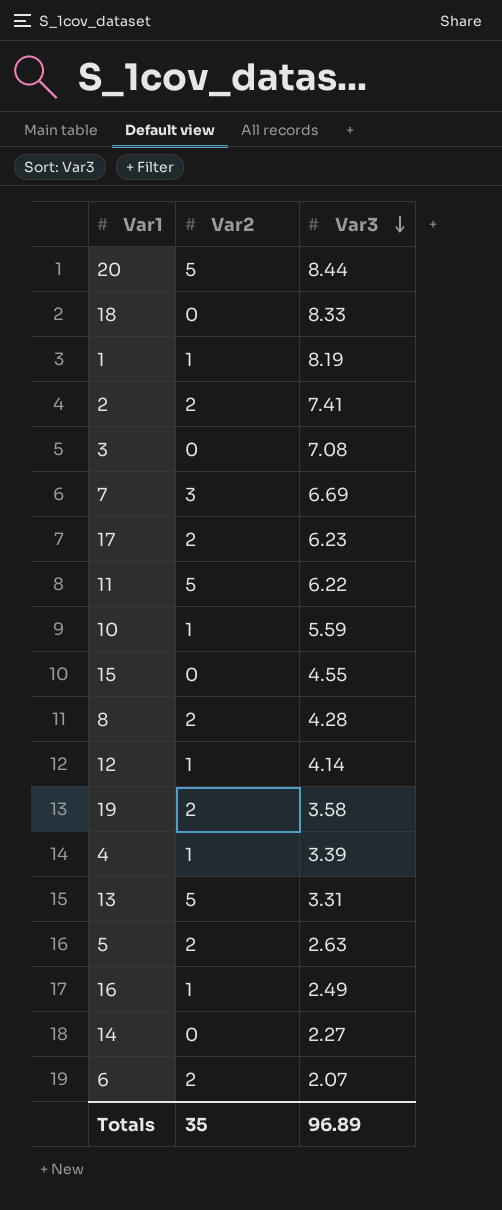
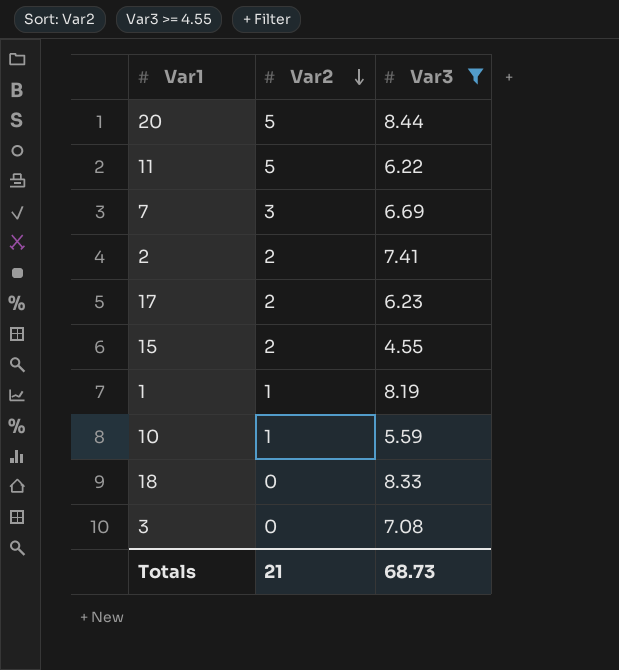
filter: none -> Var3 >= 4.55
row order: Var3 descending -> Var2 descending
15 | Var2: 0 -> 2
Totals | Var2: 35 -> 21
Totals | Var3: 96.89 -> 68.73

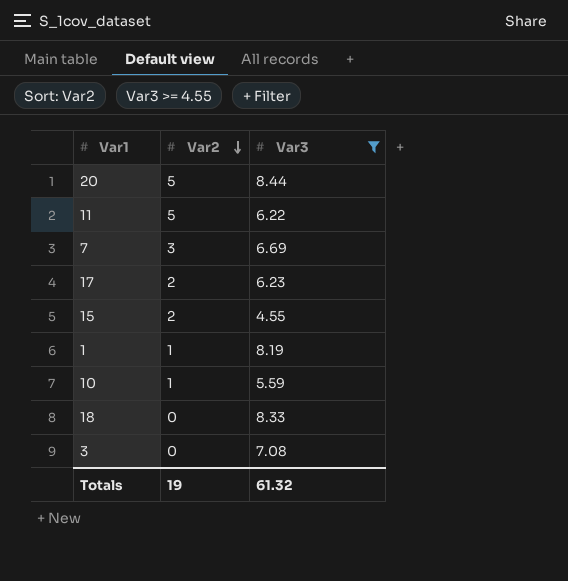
row 2: 2 | 7.41 -> none
Totals | Var2: 21 -> 19
Totals | Var3: 68.73 -> 61.32

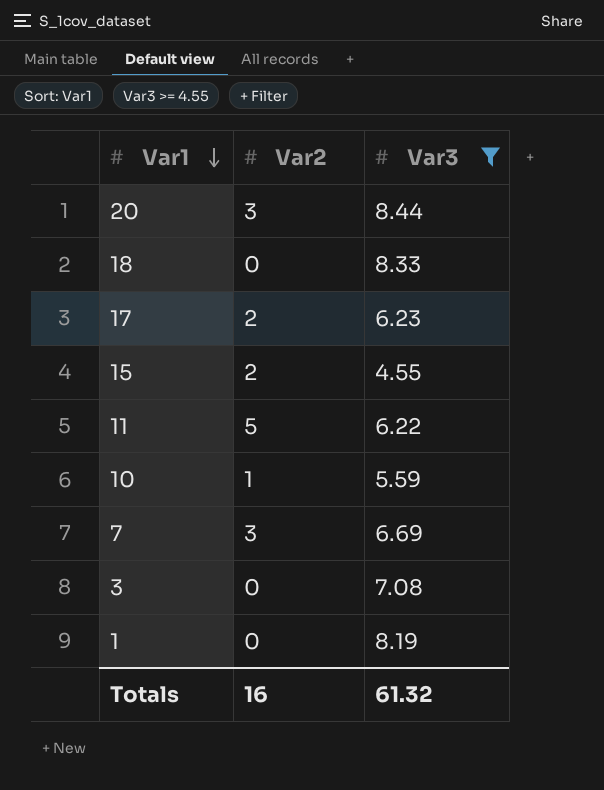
row order: Var2 descending -> Var1 descending
20 | Var2: 5 -> 3
1 | Var2: 1 -> 0
Totals | Var2: 19 -> 16

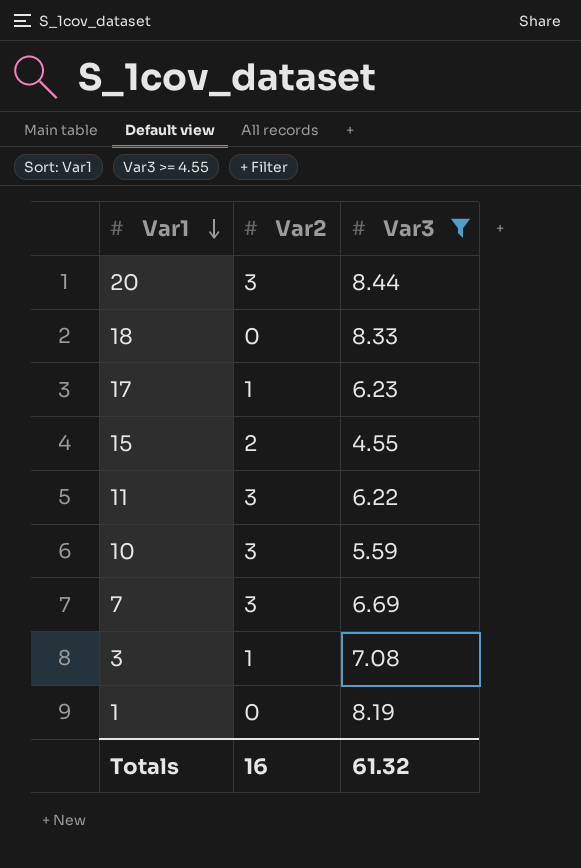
17 | Var2: 2 -> 1
11 | Var2: 5 -> 3
10 | Var2: 1 -> 3
3 | Var2: 0 -> 1

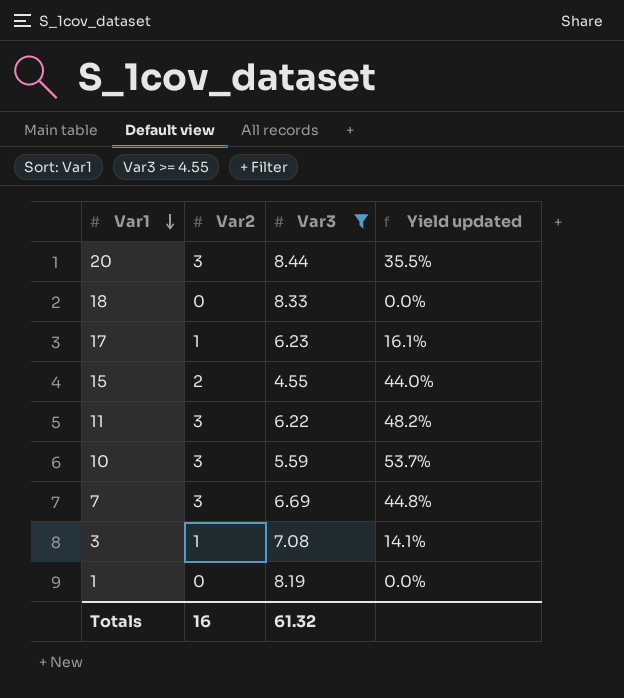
column Yield updated | formula: none -> [Var2] / [Var3]

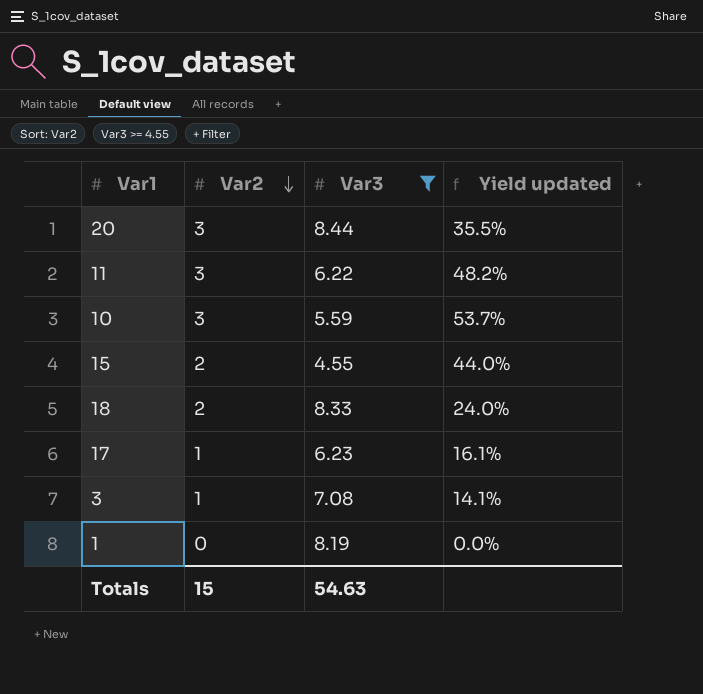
row order: Var1 descending -> Var2 descending
row 7: 3 | 6.69 | 44.8% -> none
18 | Var2: 0 -> 2
18 | Yield updated: 0.0% -> 24.0%
Totals | Var2: 16 -> 15
Totals | Var3: 61.32 -> 54.63

